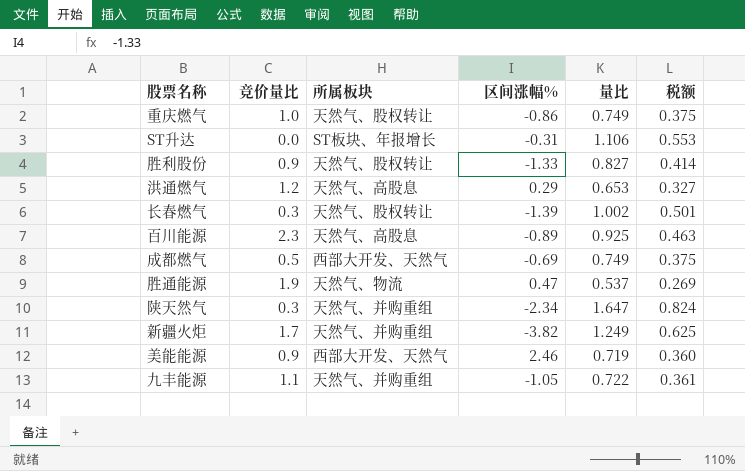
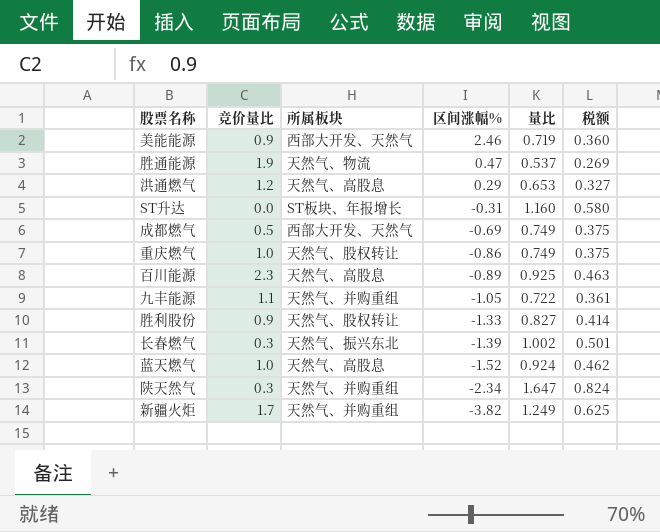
row order: none -> 区间涨幅% descending
ST升达 | 量比: 1.106 -> 1.160
ST升达 | 税额: 0.553 -> 0.580
长春燃气 | 所属板块: 天然气、股权转让 -> 天然气、振兴东北
row 蓝天燃气: none -> 1.0 | 天然气、高股息 | -1.52 | 0.924 | 0.462

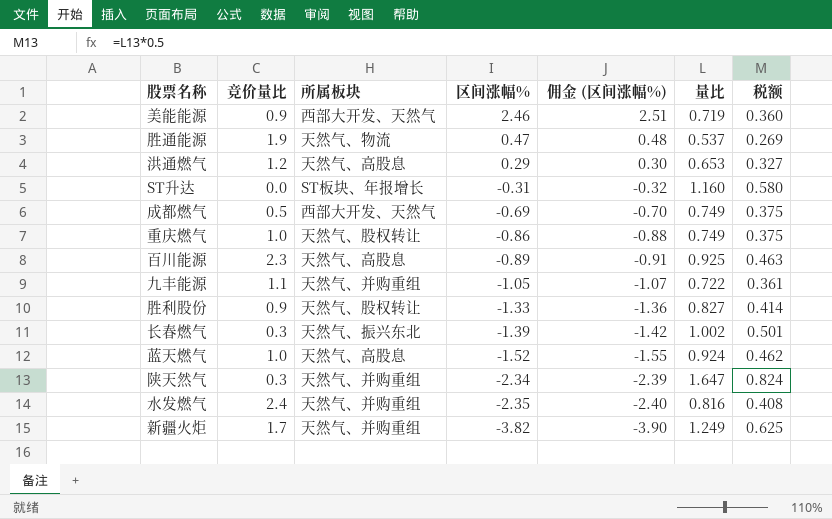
column 佣金 (区间涨幅%) | formula: none -> [区间涨幅%] * 1.02
row 水发燃气: none -> 2.4 | 天然气、并购重组 | -2.35 | -2.40 | 0.816 | 0.408

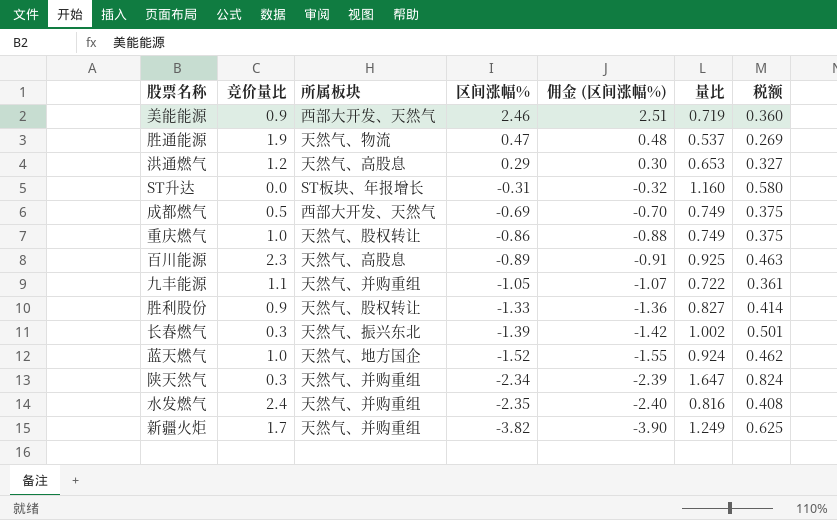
蓝天燃气 | 所属板块: 天然气、高股息 -> 天然气、地方国企

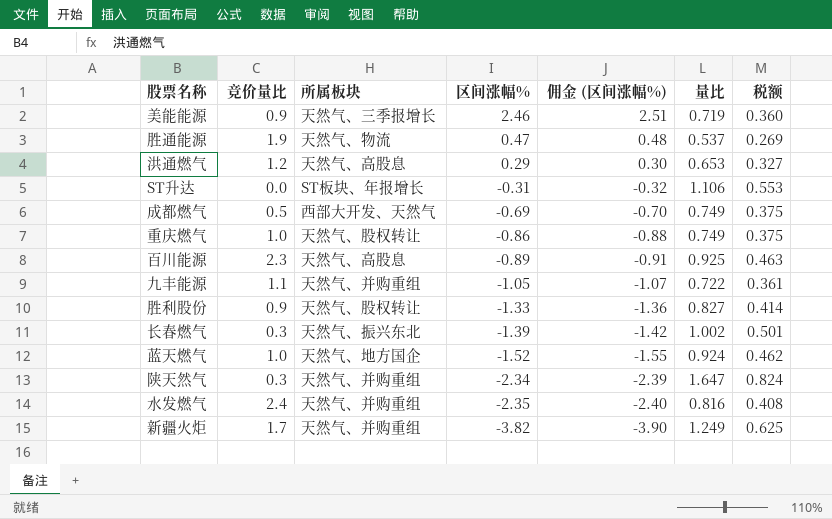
美能能源 | 所属板块: 西部大开发、天然气 -> 天然气、三季报增长
ST升达 | 量比: 1.160 -> 1.106
ST升达 | 税额: 0.580 -> 0.553

